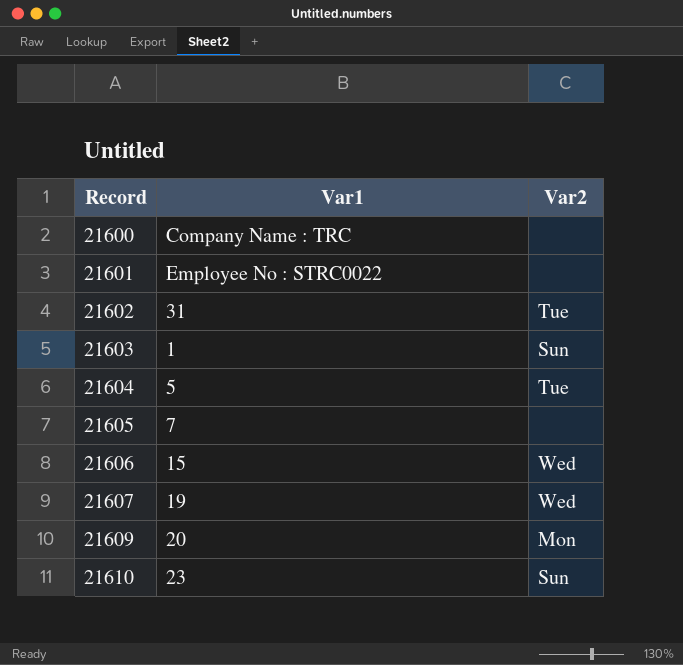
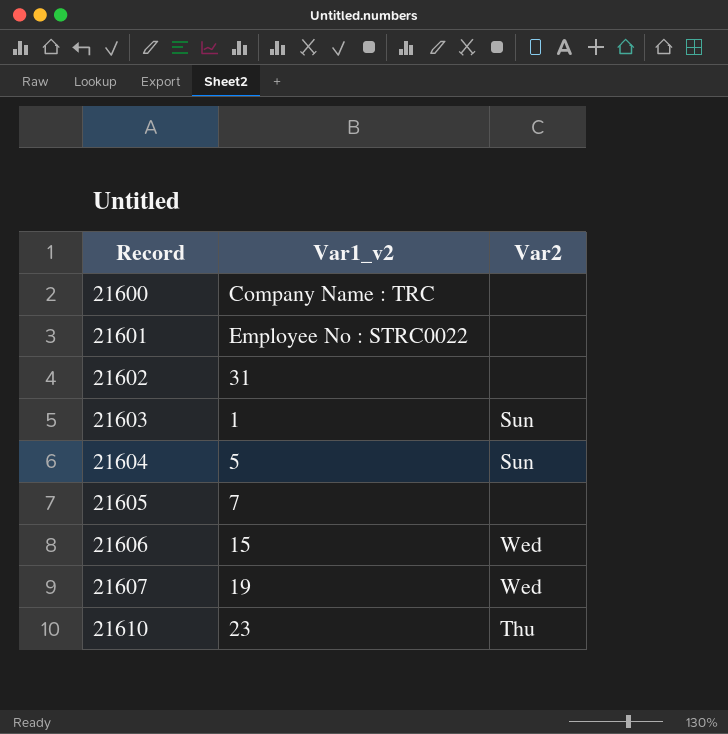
column name: Var1 -> Var1_v2
row 21609: 20 | Mon -> none
21602 | Var2: Tue -> none
21604 | Var2: Tue -> Sun
21610 | Var2: Sun -> Thu

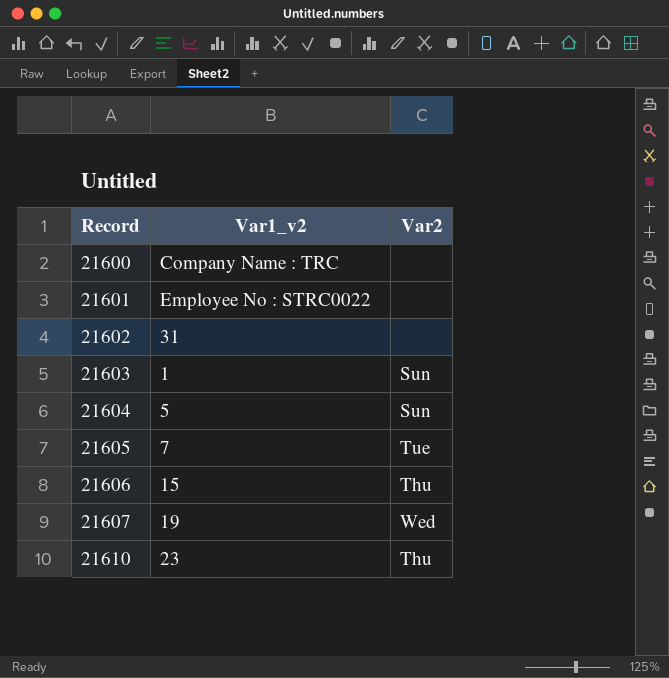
21605 | Var2: none -> Tue
21606 | Var2: Wed -> Thu

